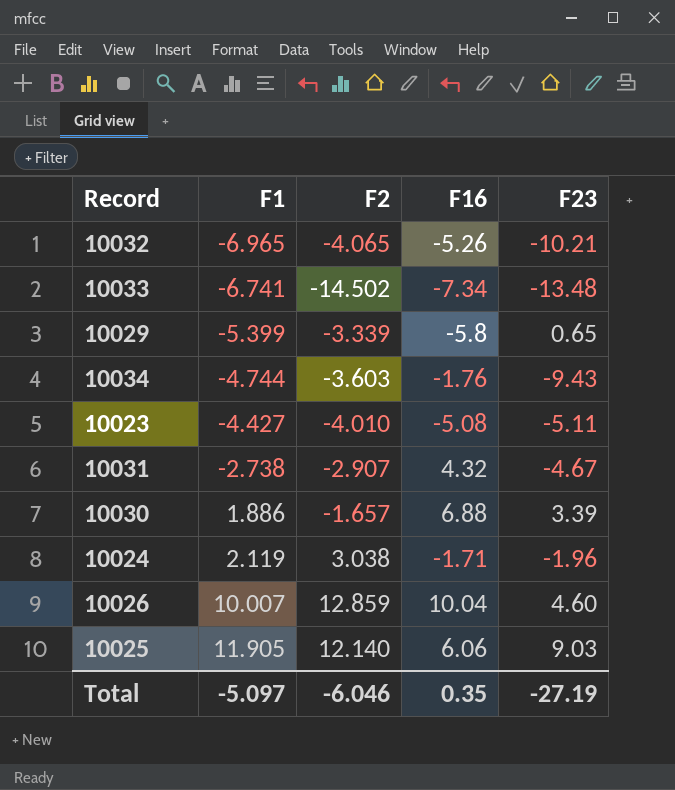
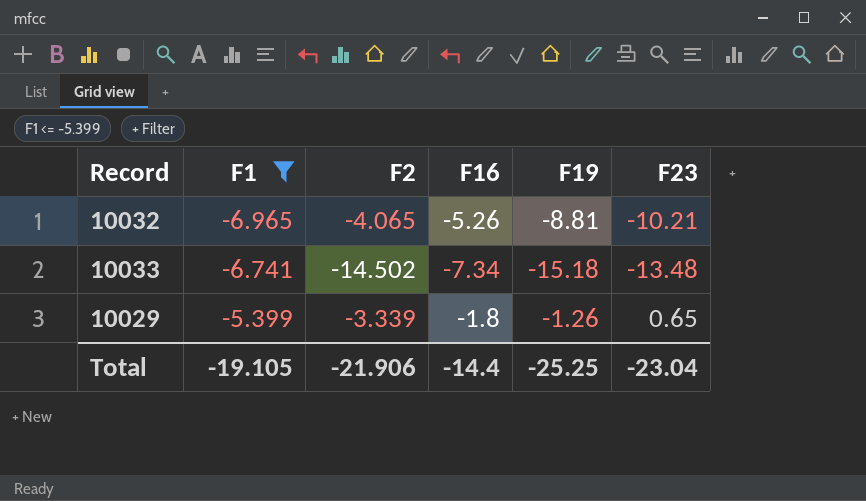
filter: none -> F1 <= -5.399
column F19 | position: none -> 5
10029 | F16: -5.8 -> -1.8
Total | F1: -5.097 -> -19.105
Total | F2: -6.046 -> -21.906
Total | F16: 0.35 -> -14.4
Total | F23: -27.19 -> -23.04

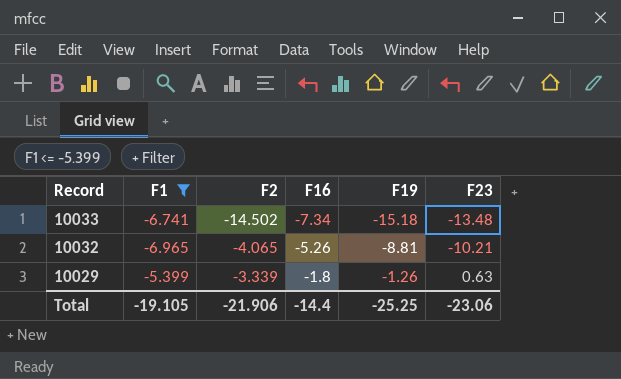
row order: F1 ascending -> Record descending
10029 | F23: 0.65 -> 0.63
Total | F23: -23.04 -> -23.06

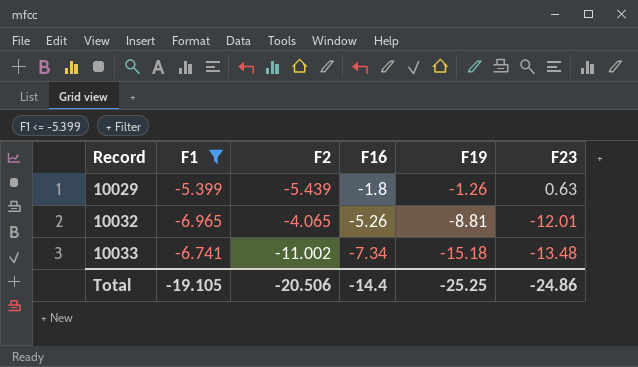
row order: Record descending -> Record ascending
10029 | F2: -3.339 -> -5.439
10032 | F23: -10.21 -> -12.01
10033 | F2: -14.502 -> -11.002
Total | F2: -21.906 -> -20.506
Total | F23: -23.06 -> -24.86

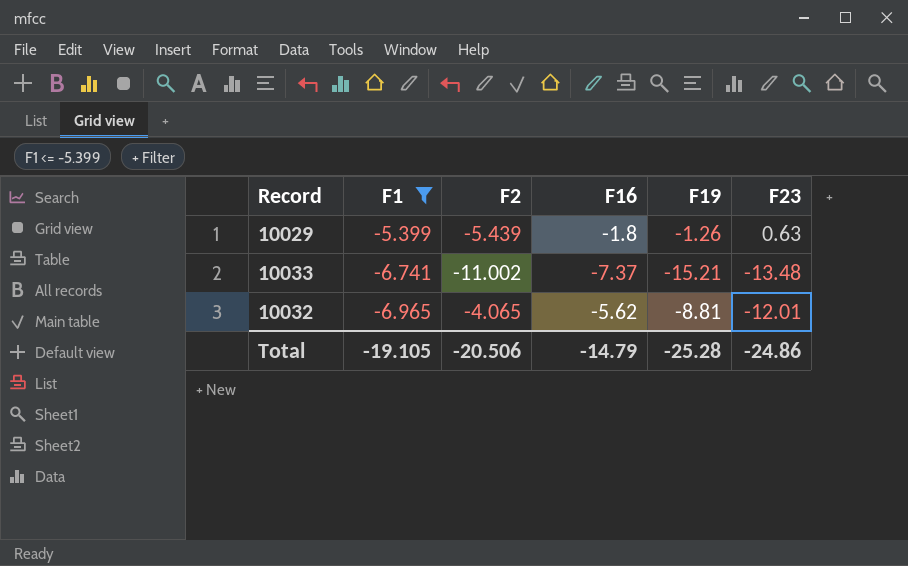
row order: Record ascending -> F1 descending
10033 | F16: -7.34 -> -7.37
10033 | F19: -15.18 -> -15.21
10032 | F16: -5.26 -> -5.62
Total | F16: -14.4 -> -14.79
Total | F19: -25.25 -> -25.28

